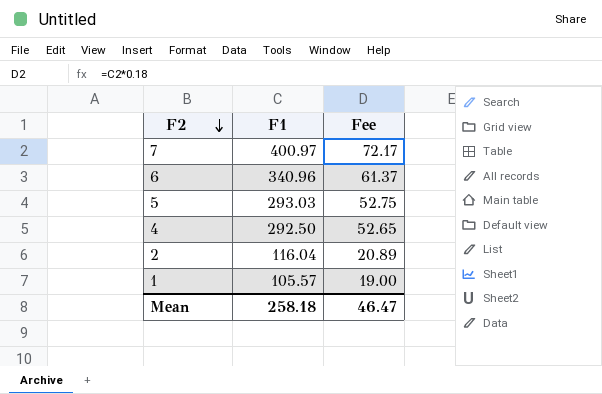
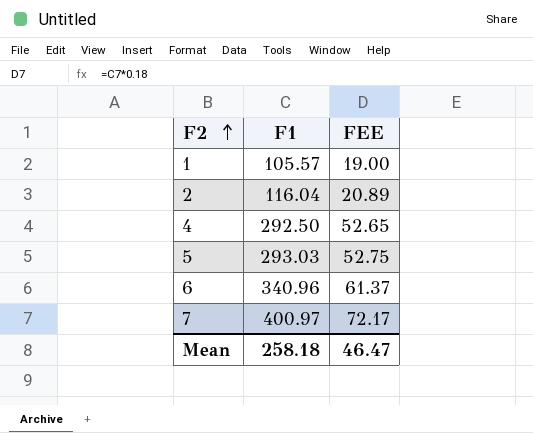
row order: F2 descending -> F2 ascending
column name: Fee -> FEE

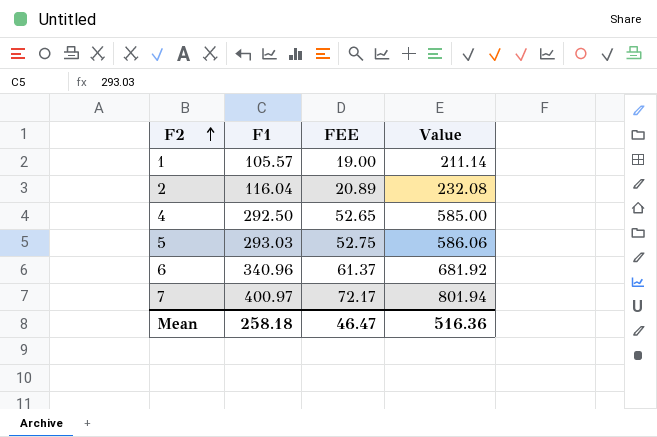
column Value | formula: none -> [F1] * 2

